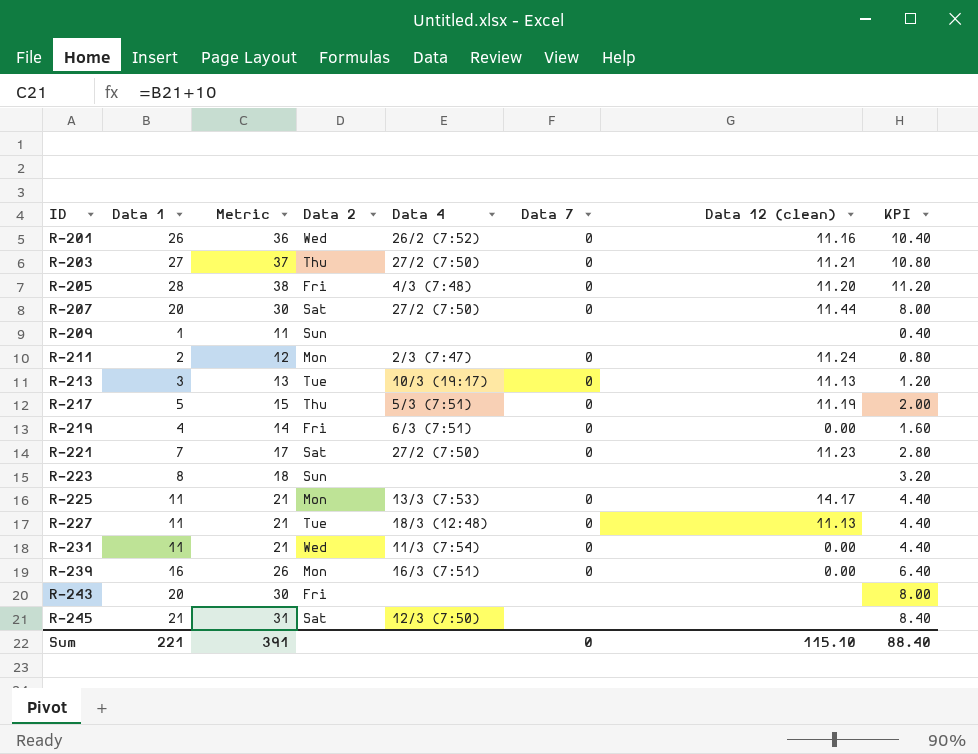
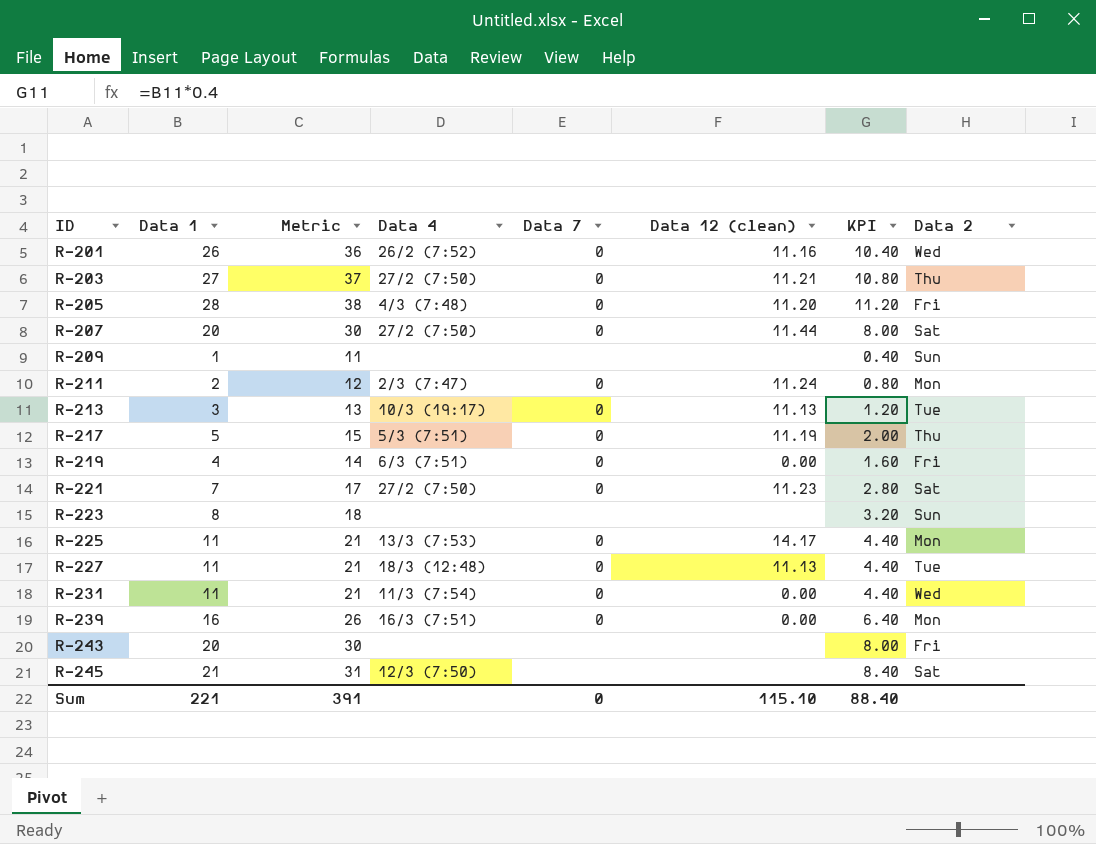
column Data 2 | position: 4 -> 8

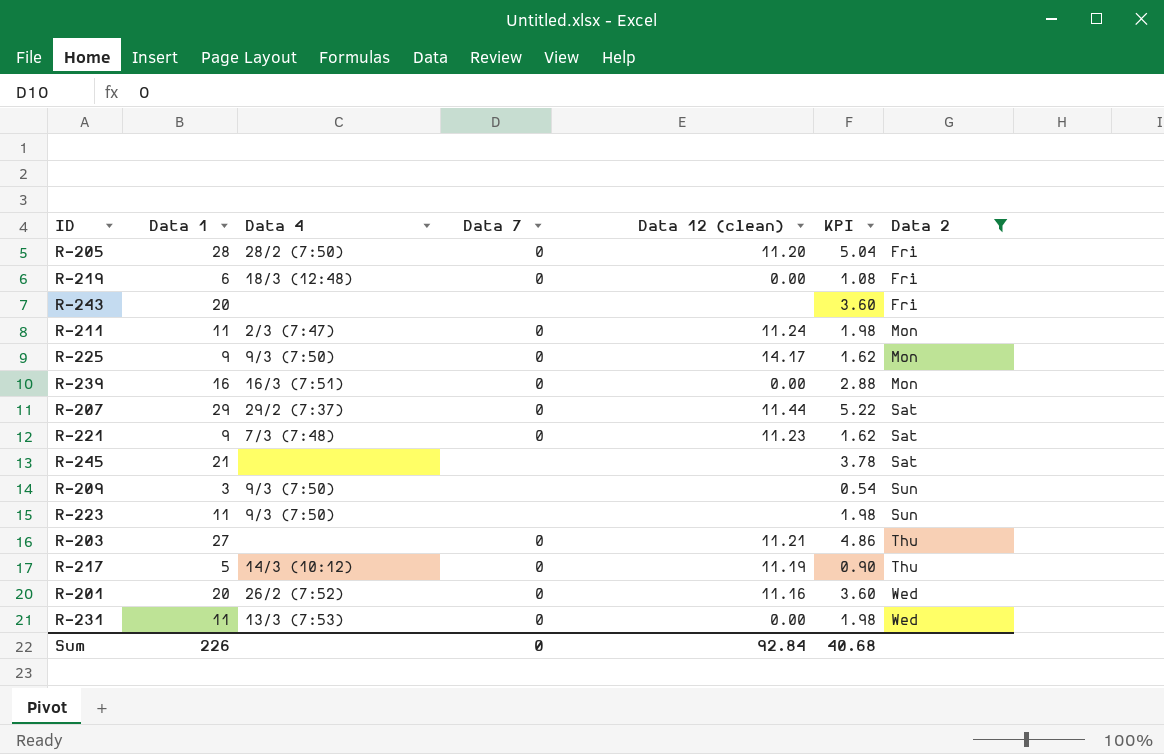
filter: none -> Data 2 != Tue
row order: ID ascending -> Data 2 ascending
column Metric | formula: [Data 1] + 10 -> none
column KPI | formula: [Data 1] * 0.4 -> [Data 1] * 0.18
R-205 | Data 4: 4/3 (7:48) -> 28/2 (7:50)
R-219 | Data 1: 4 -> 6
R-219 | Data 4: 6/3 (7:51) -> 18/3 (12:48)
R-211 | Data 1: 2 -> 11
R-225 | Data 1: 11 -> 9
R-225 | Data 4: 13/3 (7:53) -> 9/3 (7:50)
R-207 | Data 1: 20 -> 29
R-207 | Data 4: 27/2 (7:50) -> 29/2 (7:37)
R-221 | Data 1: 7 -> 9
R-221 | Data 4: 27/2 (7:50) -> 7/3 (7:48)
R-245 | Data 4: 12/3 (7:50) -> none
R-209 | Data 1: 1 -> 3
R-209 | Data 4: none -> 9/3 (7:50)
R-223 | Data 1: 8 -> 11
R-223 | Data 4: none -> 9/3 (7:50)
R-203 | Data 4: 27/2 (7:50) -> none
R-217 | Data 4: 5/3 (7:51) -> 14/3 (10:12)
R-201 | Data 1: 26 -> 20
R-231 | Data 4: 11/3 (7:54) -> 13/3 (7:53)
Sum | Data 1: 221 -> 226
Sum | Data 12 (clean): 115.10 -> 92.84
Sum | KPI: 88.40 -> 40.68

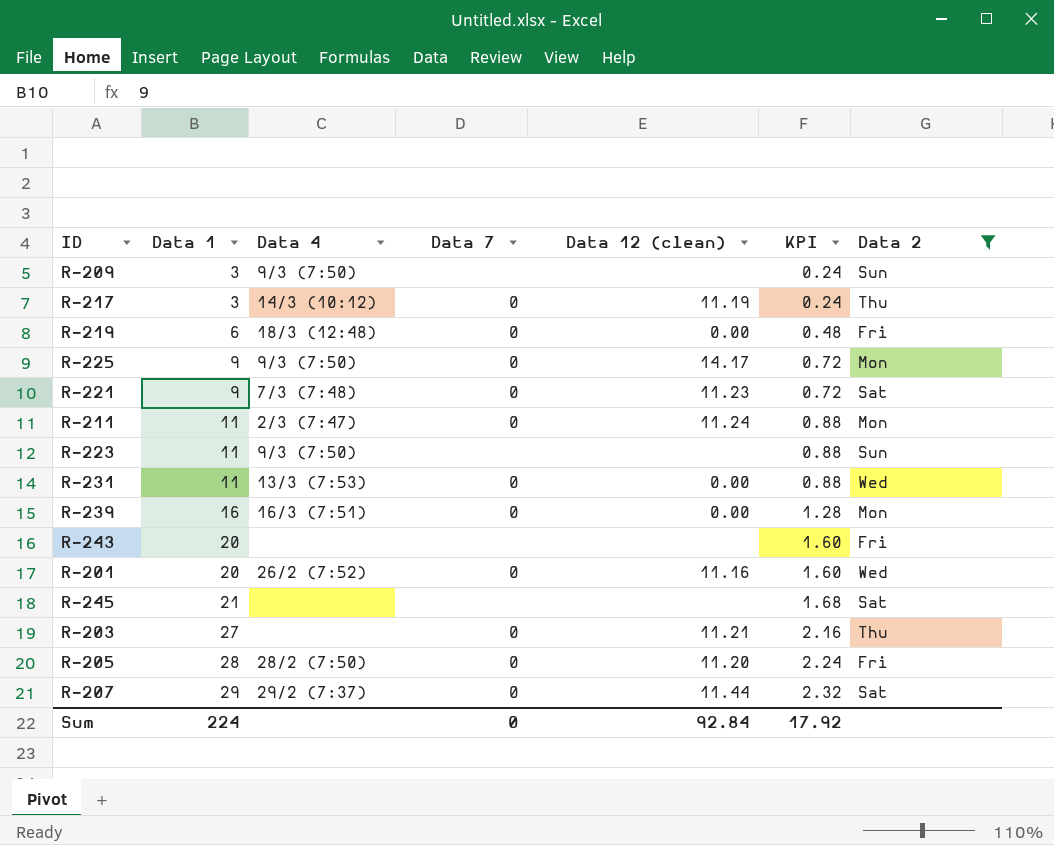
row order: Data 2 ascending -> Data 1 ascending
column KPI | formula: [Data 1] * 0.18 -> [Data 1] * 0.08
R-217 | Data 1: 5 -> 3
Sum | Data 1: 226 -> 224
Sum | KPI: 40.68 -> 17.92

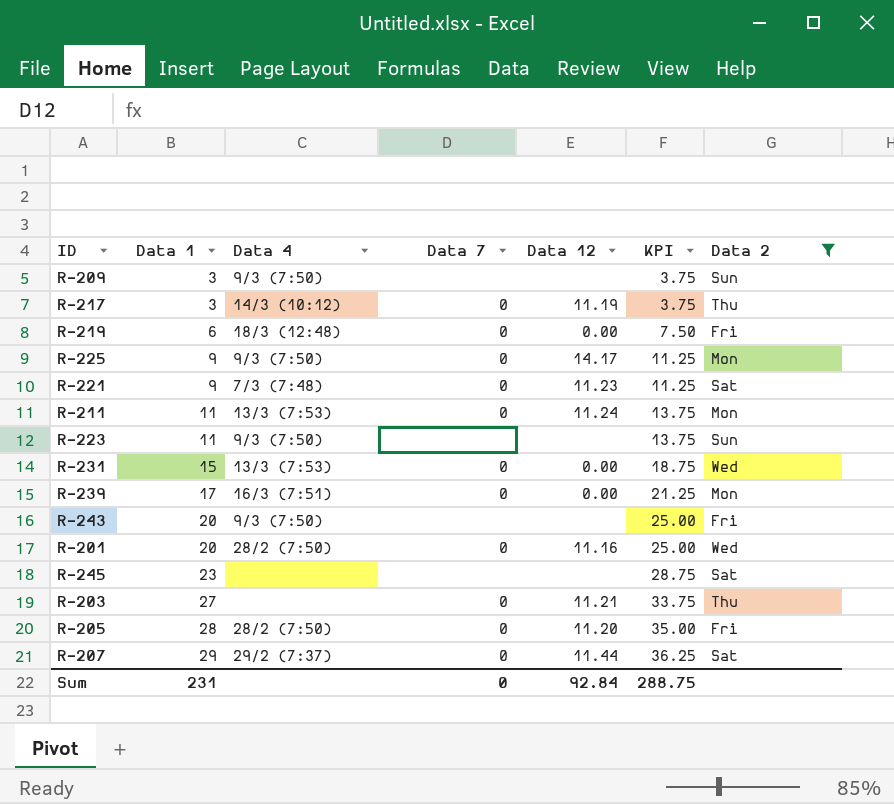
column name: Data 12 (clean) -> Data 12
column KPI | formula: [Data 1] * 0.08 -> [Data 1] * 1.25
R-211 | Data 4: 2/3 (7:47) -> 13/3 (7:53)
R-231 | Data 1: 11 -> 15
R-239 | Data 1: 16 -> 17
R-243 | Data 4: none -> 9/3 (7:50)
R-201 | Data 4: 26/2 (7:52) -> 28/2 (7:50)
R-245 | Data 1: 21 -> 23
Sum | Data 1: 224 -> 231
Sum | KPI: 17.92 -> 288.75

